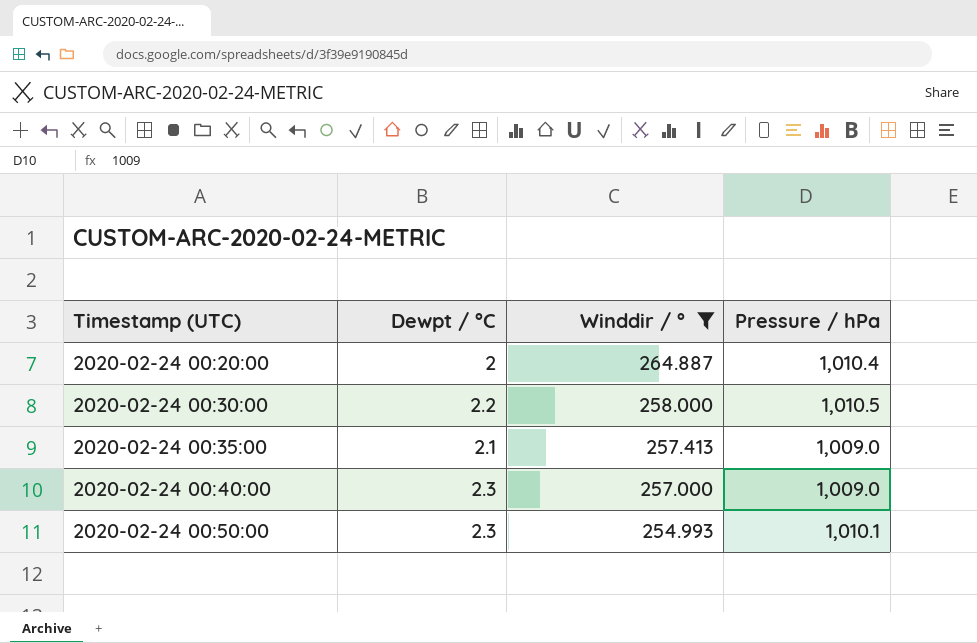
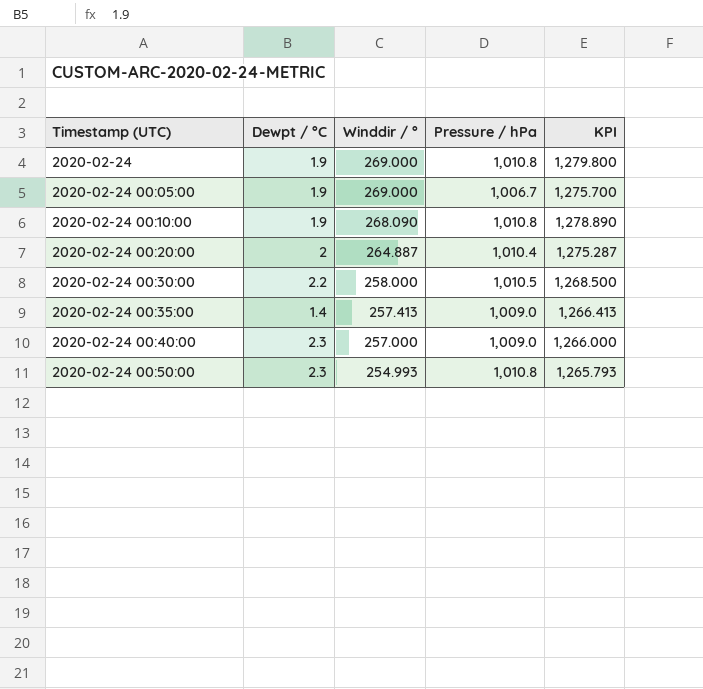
filter: Winddir / ° <= 264.887 -> none
column KPI | formula: none -> [Winddir / °] + [Pressure / hPa]
2020-02-24 00:35:00 | Dewpt / °C: 2.1 -> 1.4
2020-02-24 00:50:00 | Pressure / hPa: 1,010.1 -> 1,010.8

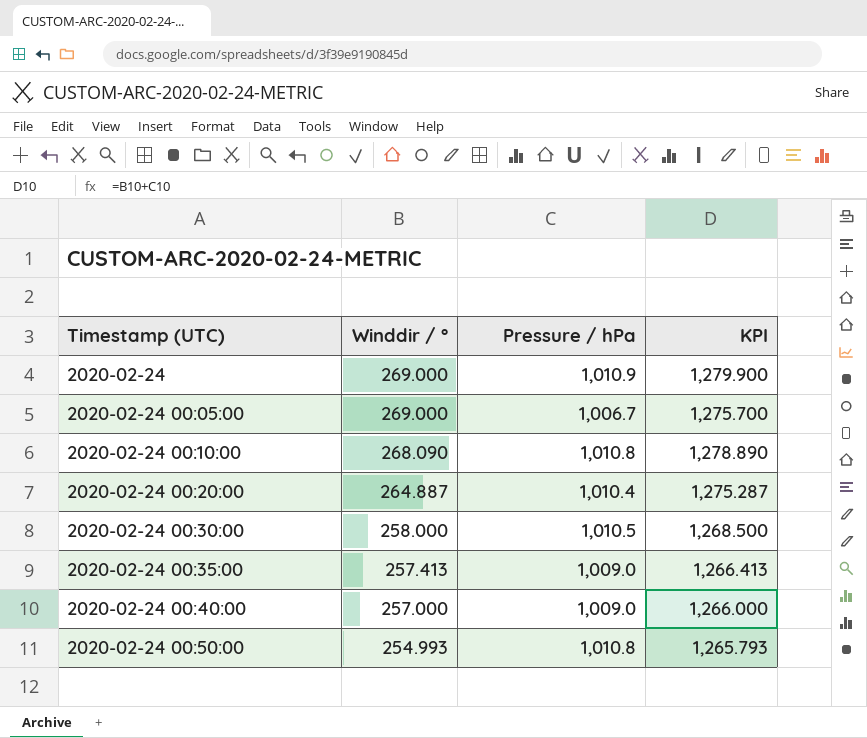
column Dewpt / °C | position: 2 -> none
2020-02-24 | Pressure / hPa: 1,010.8 -> 1,010.9
2020-02-24 | KPI: 1,279.800 -> 1,279.900

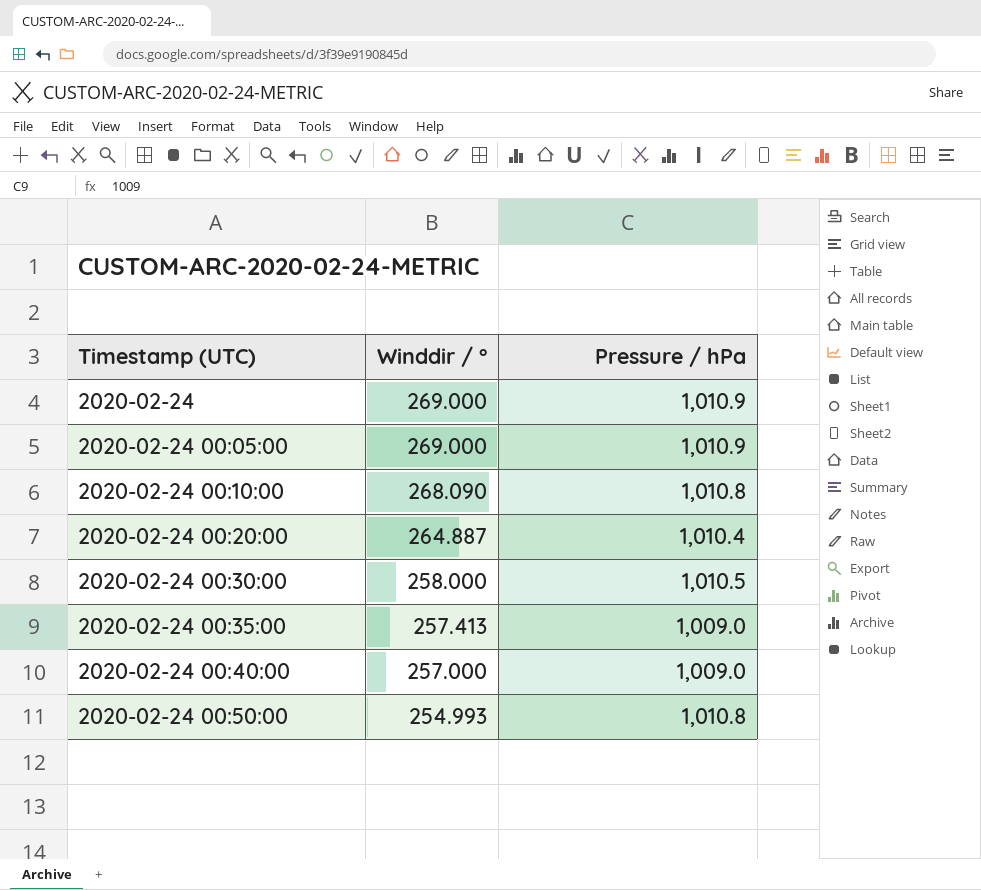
column KPI | formula: [Winddir / °] + [Pressure / hPa] -> none
2020-02-24 00:05:00 | Pressure / hPa: 1,006.7 -> 1,010.9

